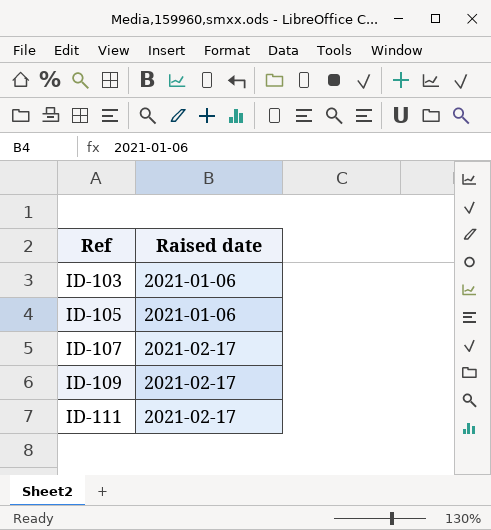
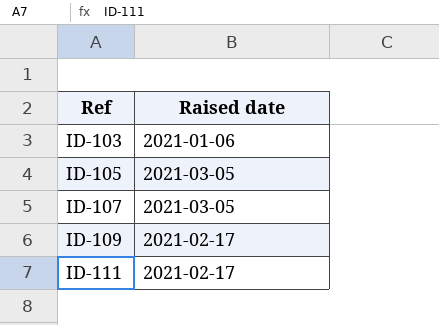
ID-105 | Raised date: 2021-01-06 -> 2021-03-05
ID-107 | Raised date: 2021-02-17 -> 2021-03-05

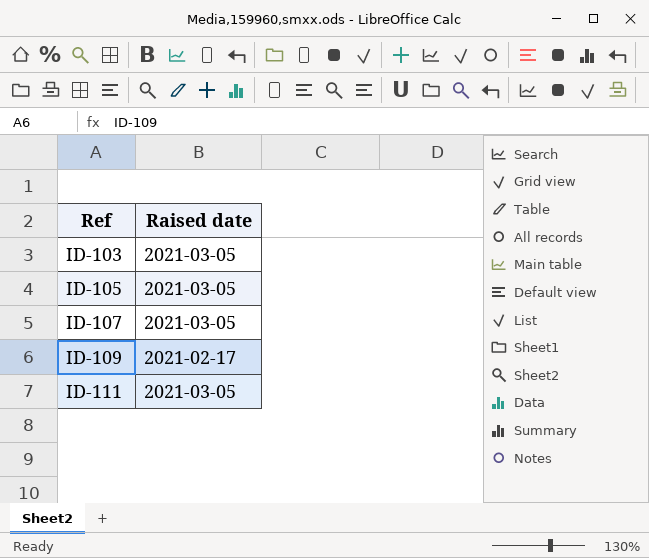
ID-103 | Raised date: 2021-01-06 -> 2021-03-05
ID-111 | Raised date: 2021-02-17 -> 2021-03-05

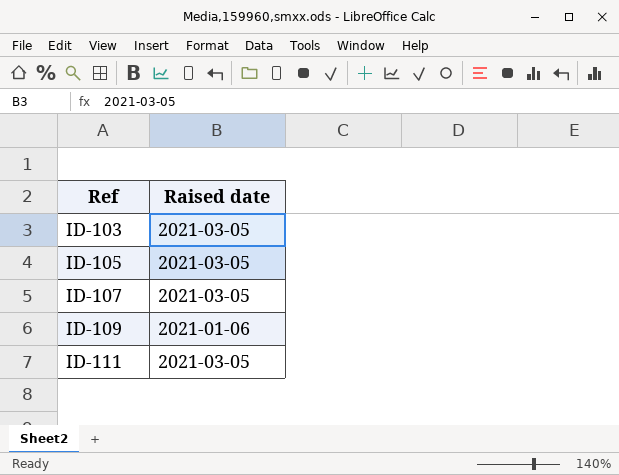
ID-109 | Raised date: 2021-02-17 -> 2021-01-06

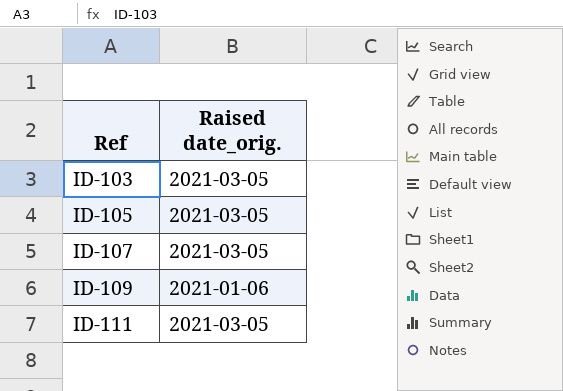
column name: Raised date -> Raised date_orig.

